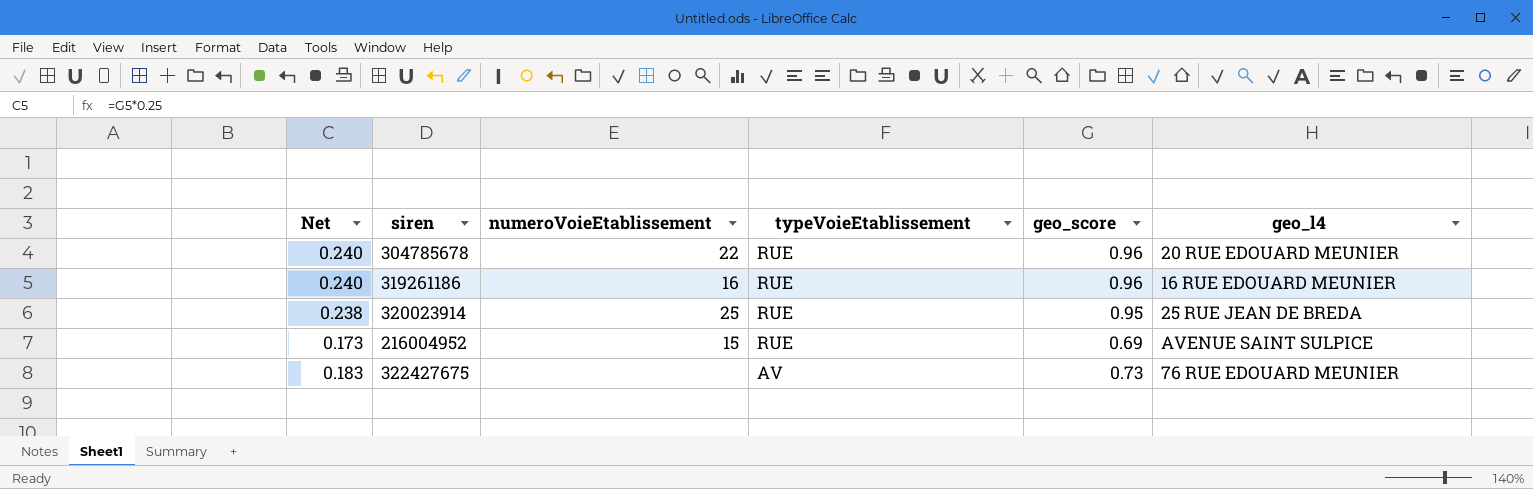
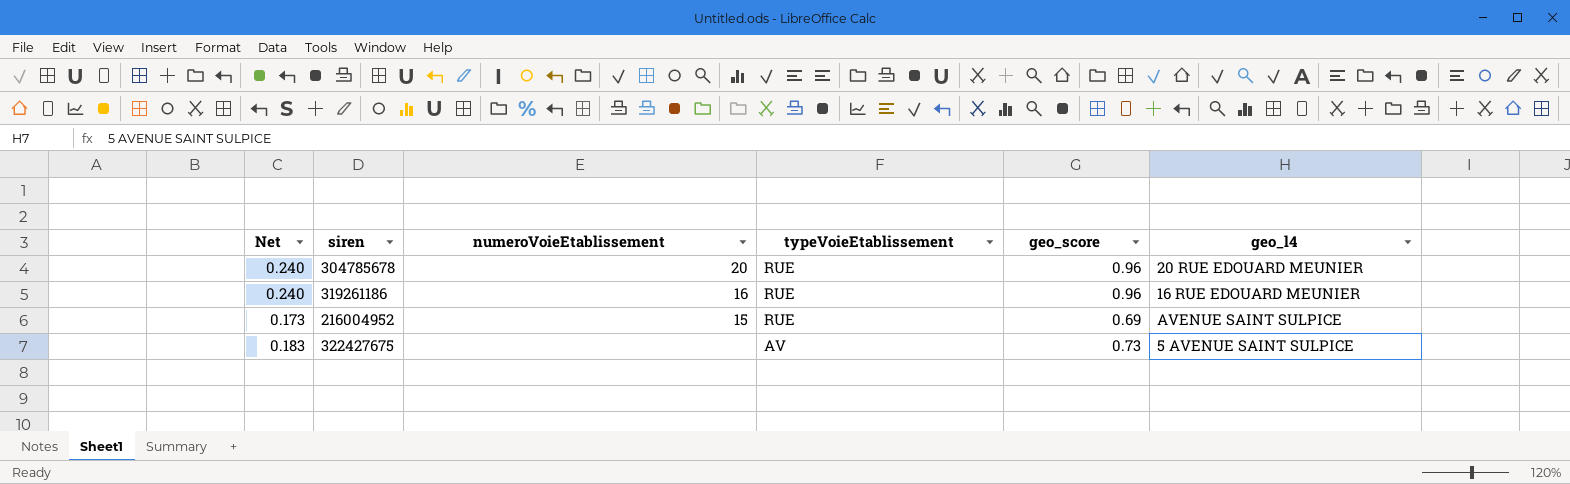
row 320023914: 0.238 | 25 | RUE | 0.95 | 25 RUE JEAN DE BREDA -> none
304785678 | numeroVoieEtablissement: 22 -> 20
322427675 | geo_l4: 76 RUE EDOUARD MEUNIER -> 5 AVENUE SAINT SULPICE

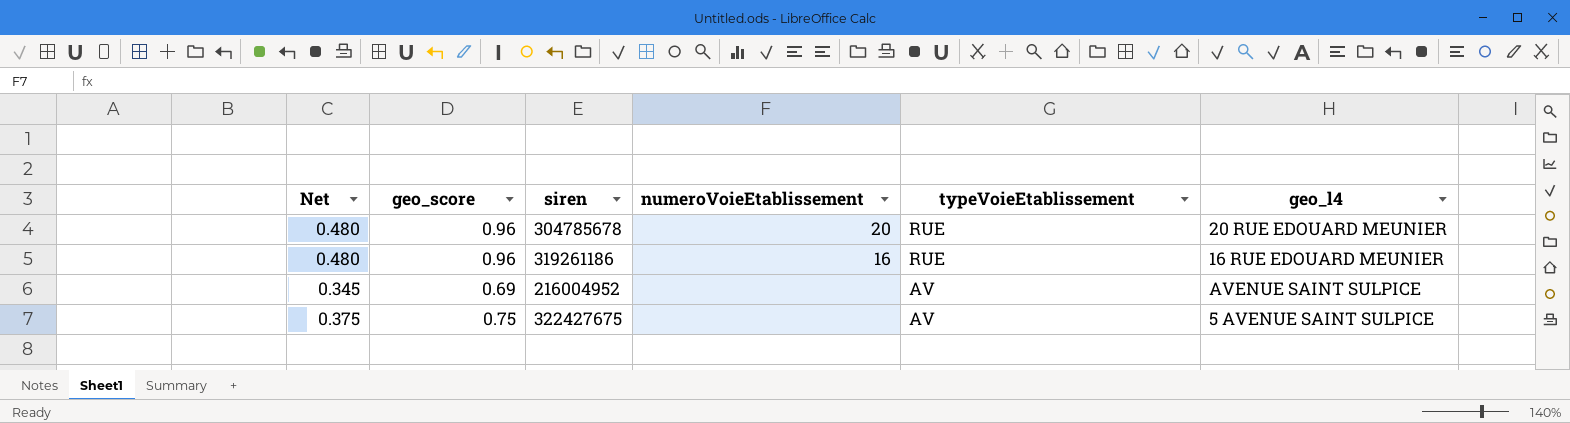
column Net | formula: [geo_score] * 0.25 -> [geo_score] * 0.5
column geo_score | position: 5 -> 2
216004952 | numeroVoieEtablissement: 15 -> none
216004952 | typeVoieEtablissement: RUE -> AV
322427675 | geo_score: 0.73 -> 0.75

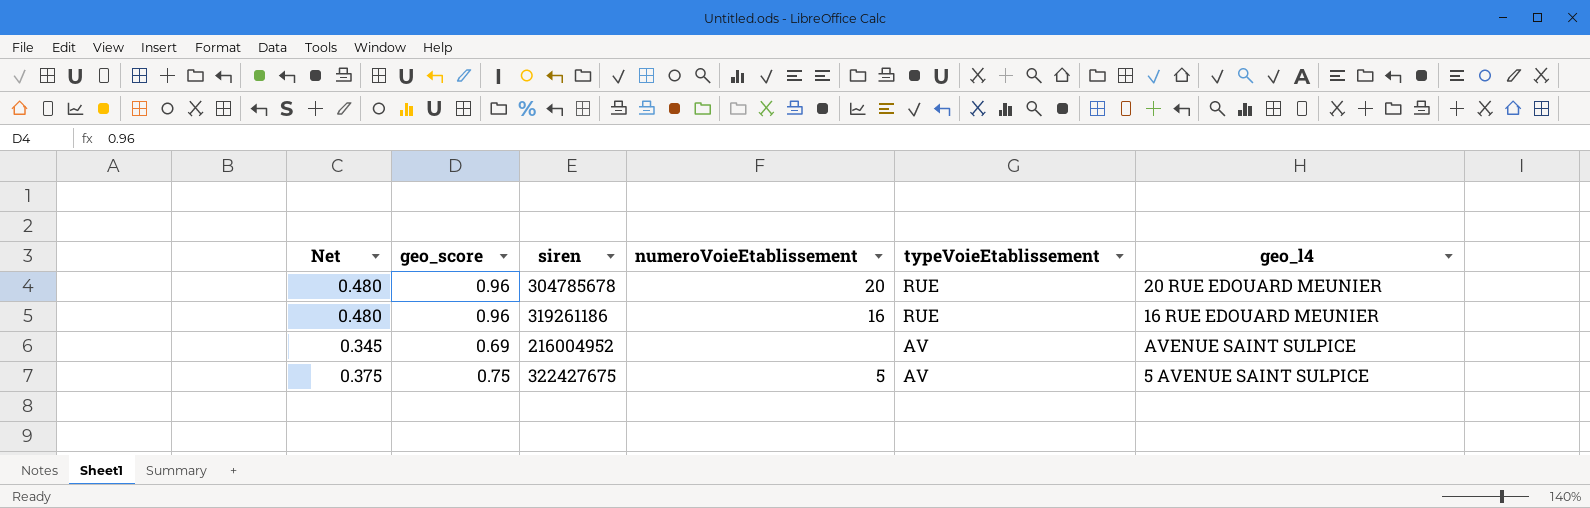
322427675 | numeroVoieEtablissement: none -> 5

